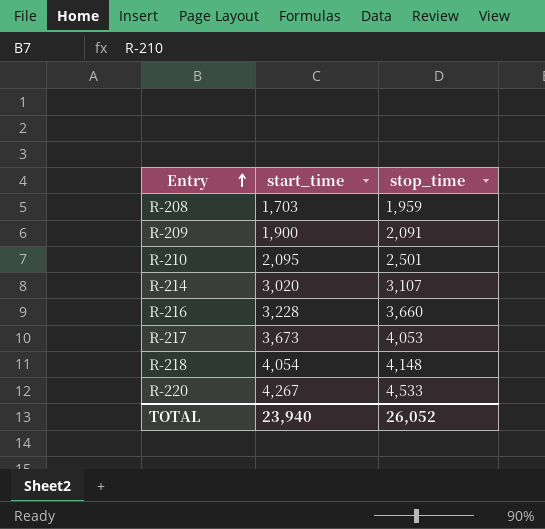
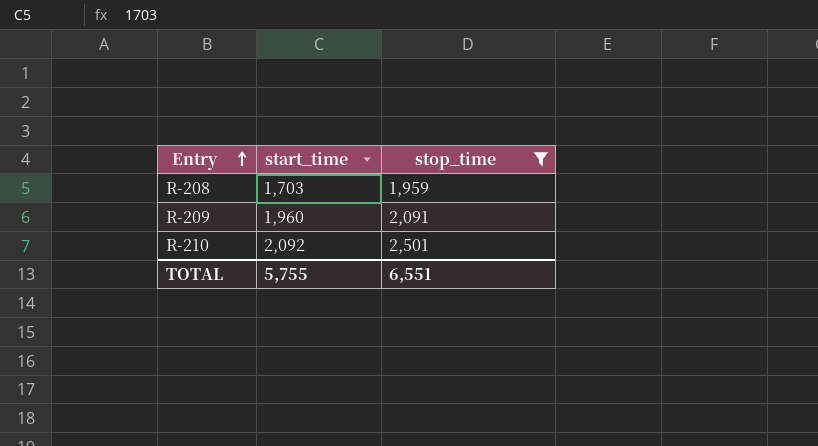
filter: none -> stop_time <= 2,501
R-209 | start_time: 1,900 -> 1,960
R-210 | start_time: 2,095 -> 2,092
TOTAL | start_time: 23,940 -> 5,755
TOTAL | stop_time: 26,052 -> 6,551

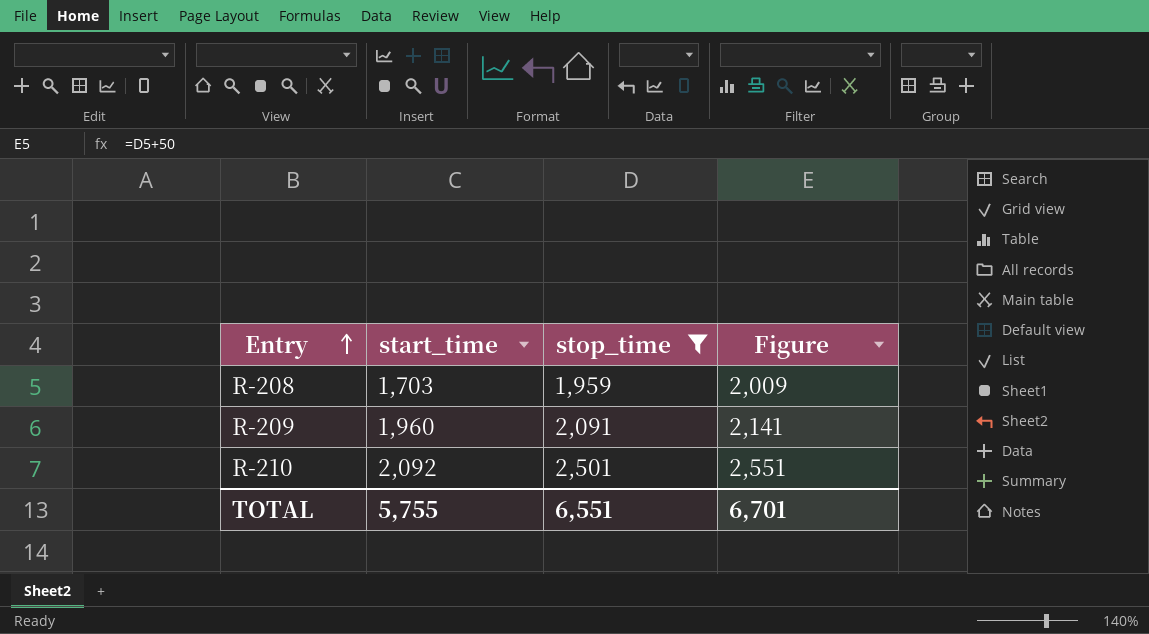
column Figure | formula: none -> [stop_time] + 50

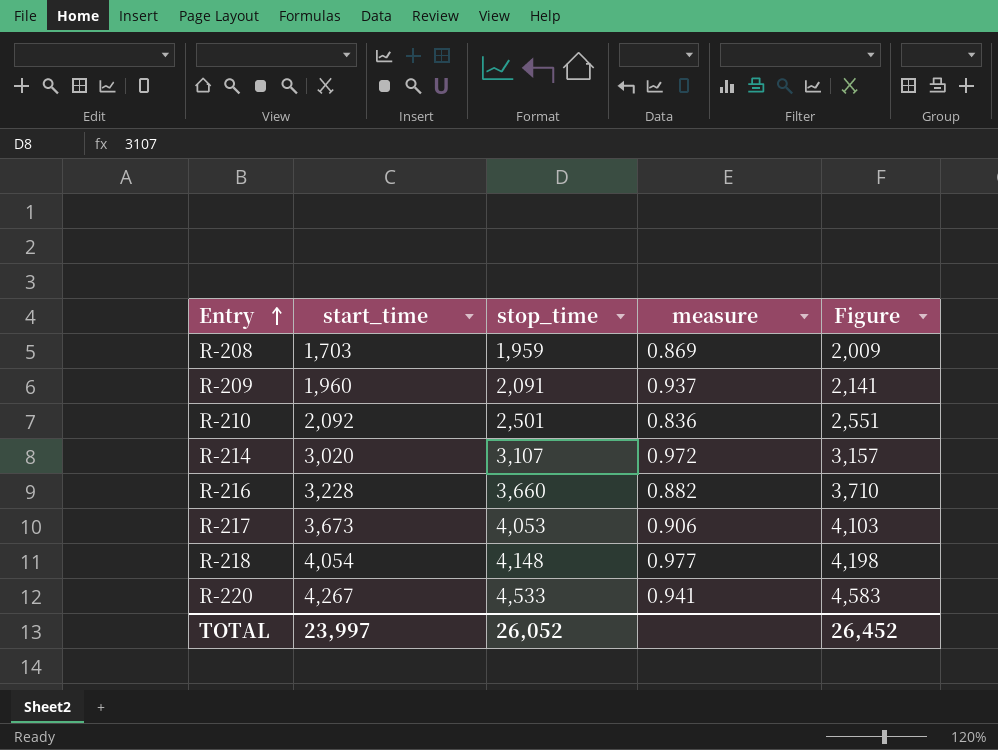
filter: stop_time <= 2,501 -> none
column measure | formula: none -> [start_time] / [stop_time]
TOTAL | start_time: 5,755 -> 23,997
TOTAL | stop_time: 6,551 -> 26,052
TOTAL | Figure: 6,701 -> 26,452

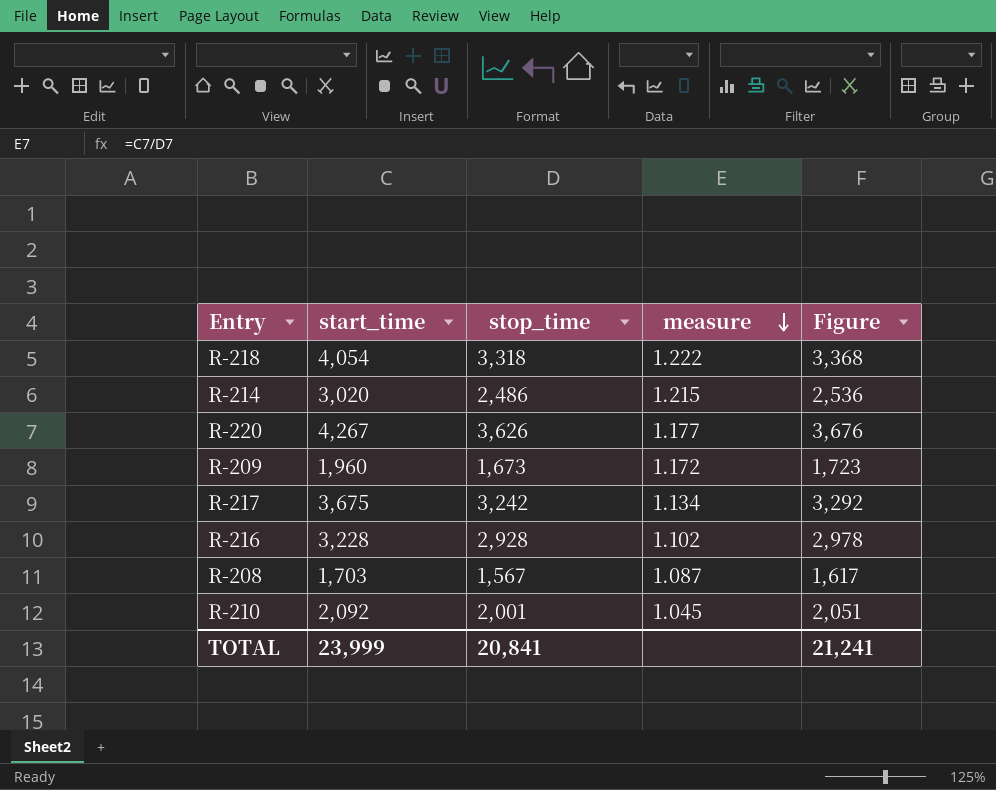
row order: Entry ascending -> measure descending
R-218 | stop_time: 4,148 -> 3,318
R-218 | measure: 0.977 -> 1.222
R-218 | Figure: 4,198 -> 3,368
R-214 | stop_time: 3,107 -> 2,486
R-214 | measure: 0.972 -> 1.215
R-214 | Figure: 3,157 -> 2,536
R-220 | stop_time: 4,533 -> 3,626
R-220 | measure: 0.941 -> 1.177
R-220 | Figure: 4,583 -> 3,676
R-209 | stop_time: 2,091 -> 1,673
R-209 | measure: 0.937 -> 1.172
R-209 | Figure: 2,141 -> 1,723
R-217 | start_time: 3,673 -> 3,675
R-217 | stop_time: 4,053 -> 3,242
R-217 | measure: 0.906 -> 1.134
R-217 | Figure: 4,103 -> 3,292
R-216 | stop_time: 3,660 -> 2,928
R-216 | measure: 0.882 -> 1.102
R-216 | Figure: 3,710 -> 2,978
R-208 | stop_time: 1,959 -> 1,567
R-208 | measure: 0.869 -> 1.087
R-208 | Figure: 2,009 -> 1,617
R-210 | stop_time: 2,501 -> 2,001
R-210 | measure: 0.836 -> 1.045
R-210 | Figure: 2,551 -> 2,051
TOTAL | start_time: 23,997 -> 23,999
TOTAL | stop_time: 26,052 -> 20,841
TOTAL | Figure: 26,452 -> 21,241

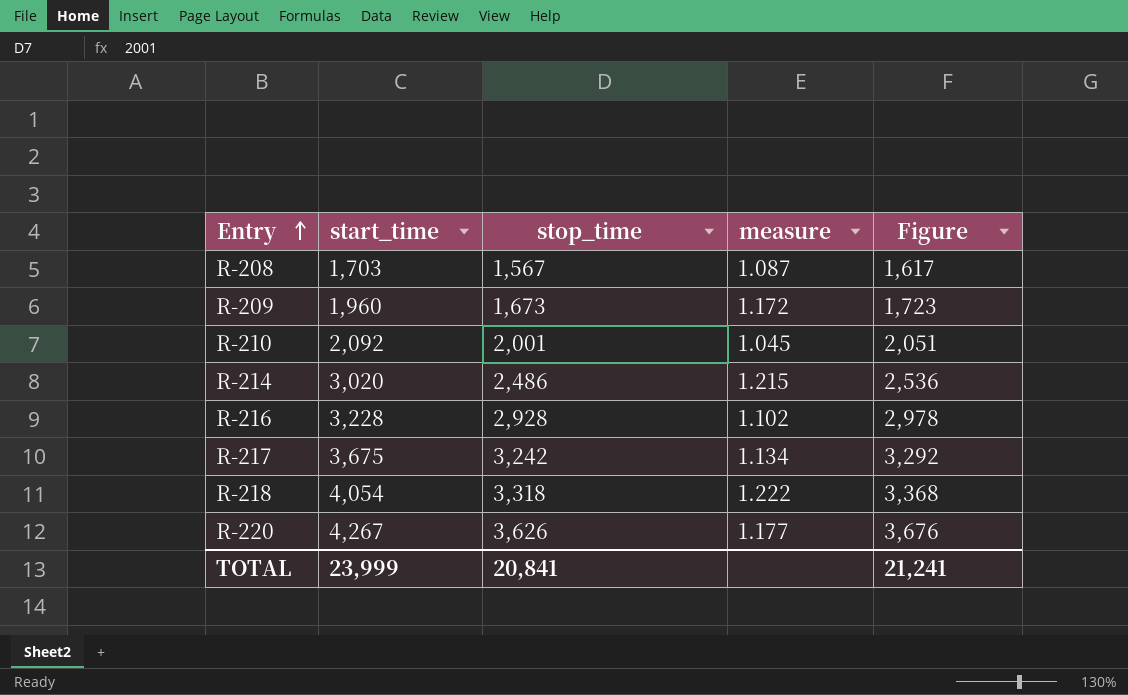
row order: measure descending -> Entry ascending

